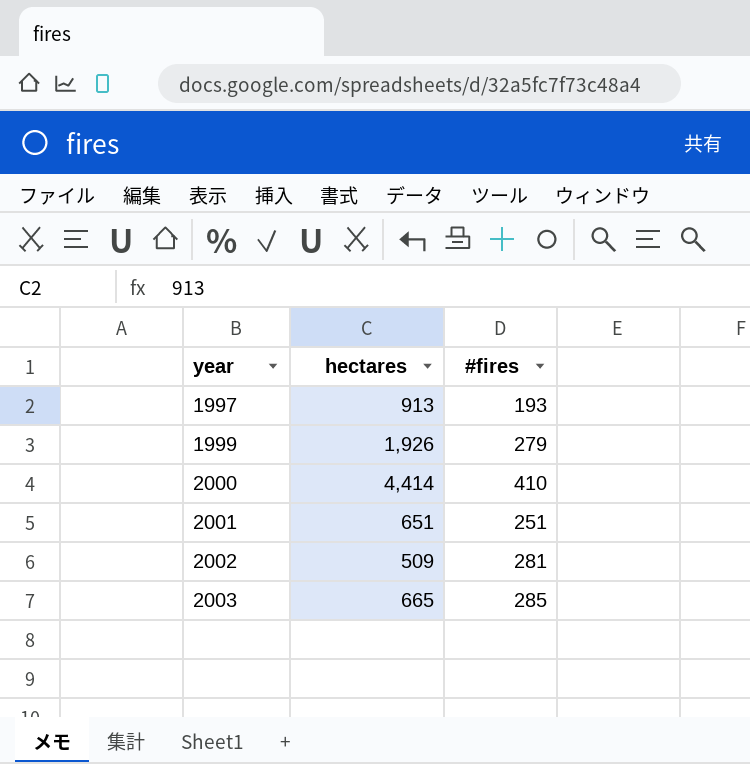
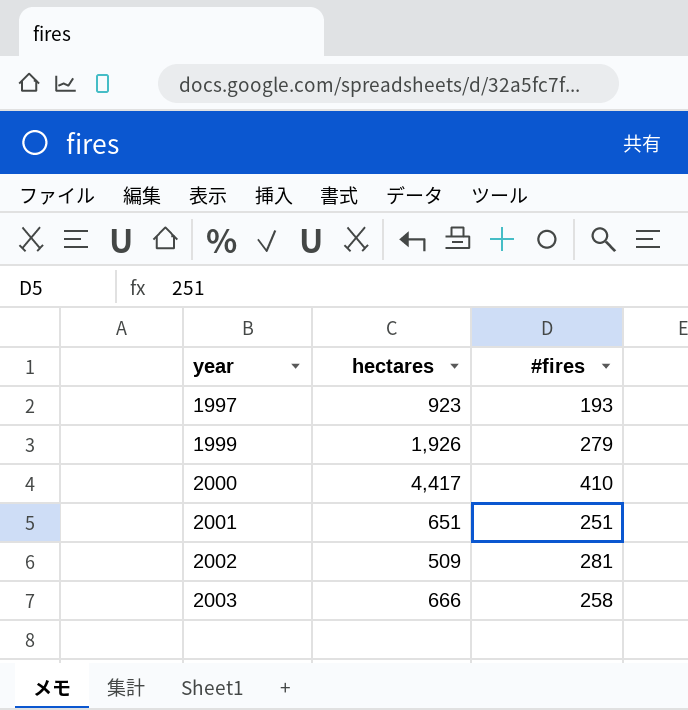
1997 | hectares: 913 -> 923
2000 | hectares: 4,414 -> 4,417
2003 | hectares: 665 -> 666
2003 | #fires: 285 -> 258

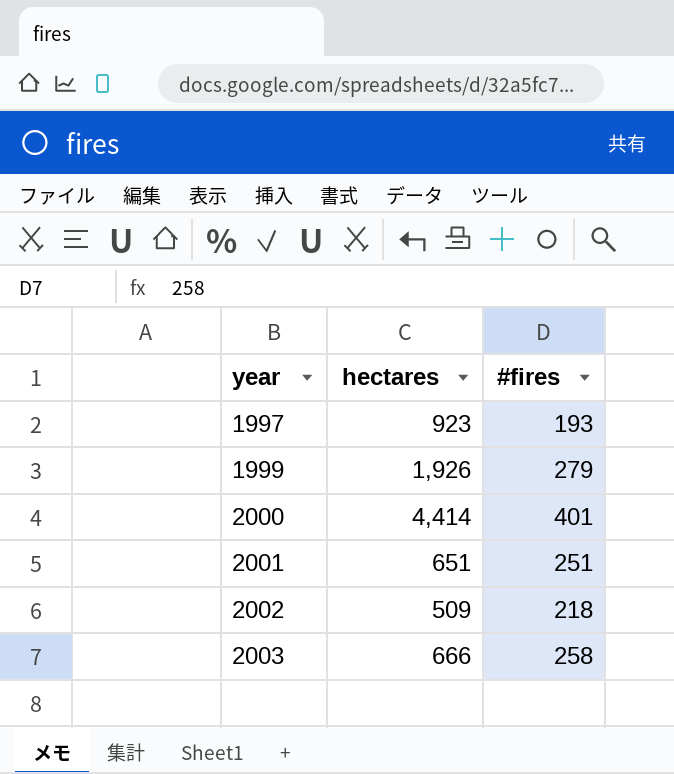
2000 | hectares: 4,417 -> 4,414
2000 | #fires: 410 -> 401
2002 | #fires: 281 -> 218

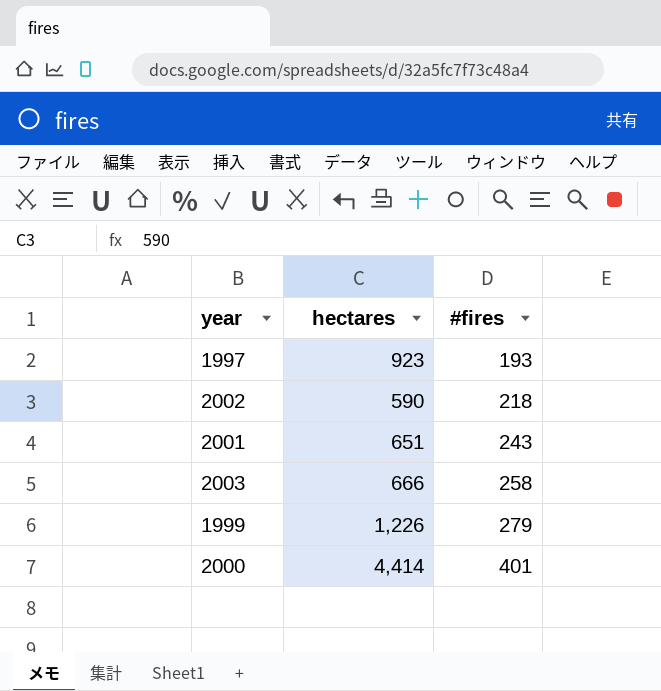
row order: year ascending -> #fires ascending
2002 | hectares: 509 -> 590
2001 | #fires: 251 -> 243
1999 | hectares: 1,926 -> 1,226

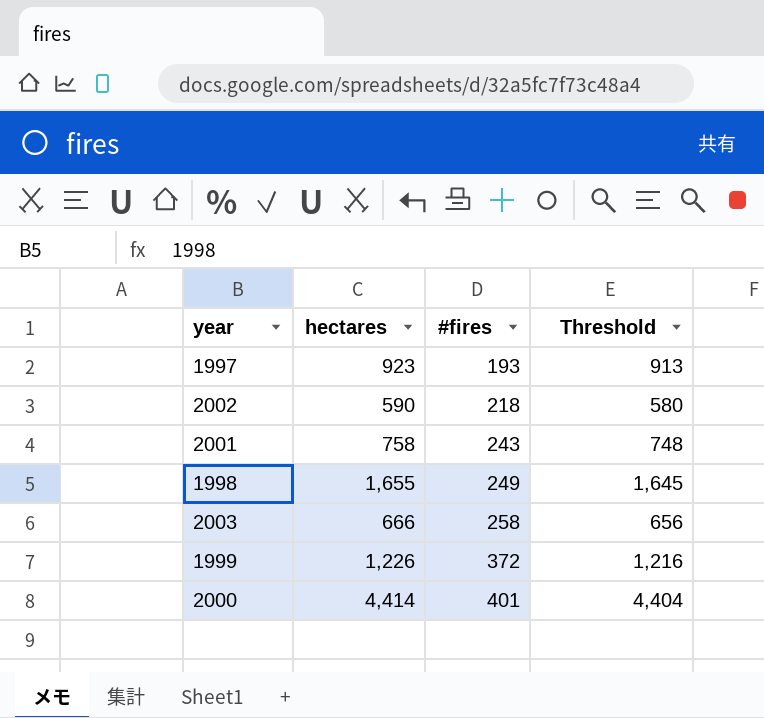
column Threshold | formula: none -> [hectares] - 10
2001 | hectares: 651 -> 758
row 1998: none -> 1,655 | 249 | 1,645
1999 | #fires: 279 -> 372

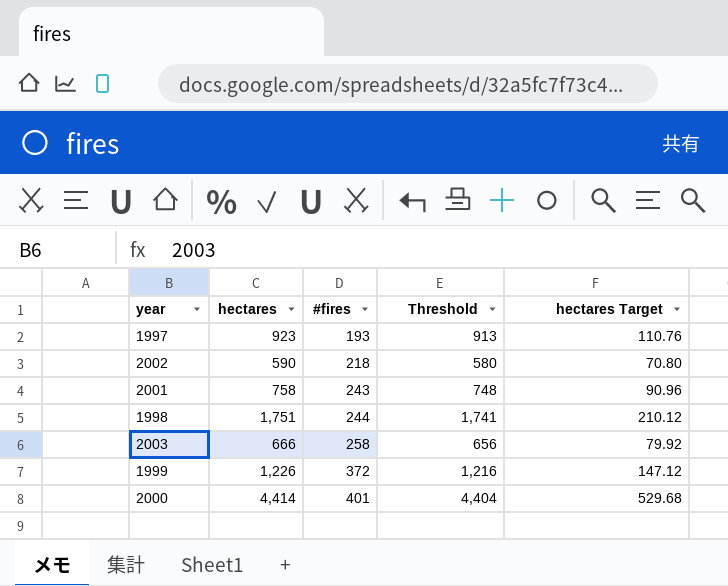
column hectares Target | formula: none -> [hectares] * 0.12
1998 | hectares: 1,655 -> 1,751
1998 | #fires: 249 -> 244
1998 | Threshold: 1,645 -> 1,741

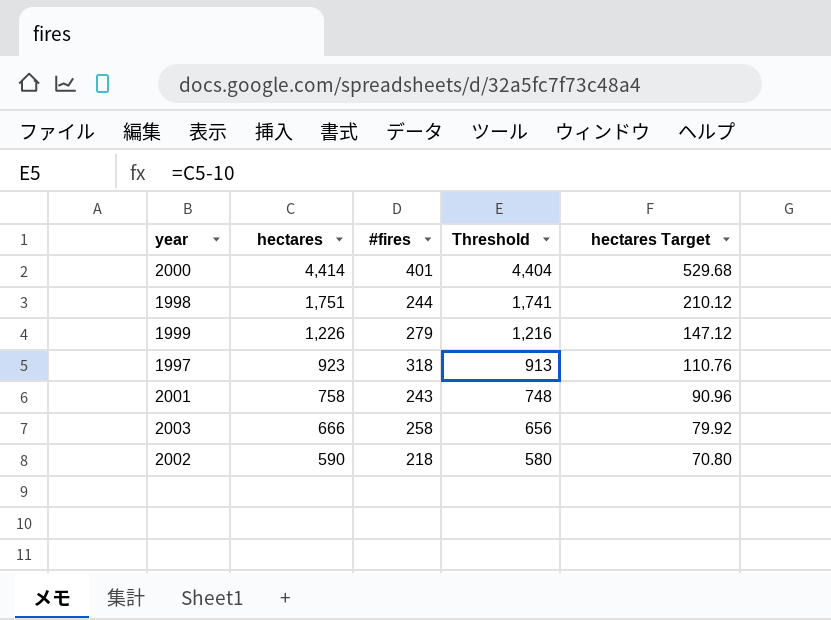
row order: #fires ascending -> hectares descending
1999 | #fires: 372 -> 279
1997 | #fires: 193 -> 318

